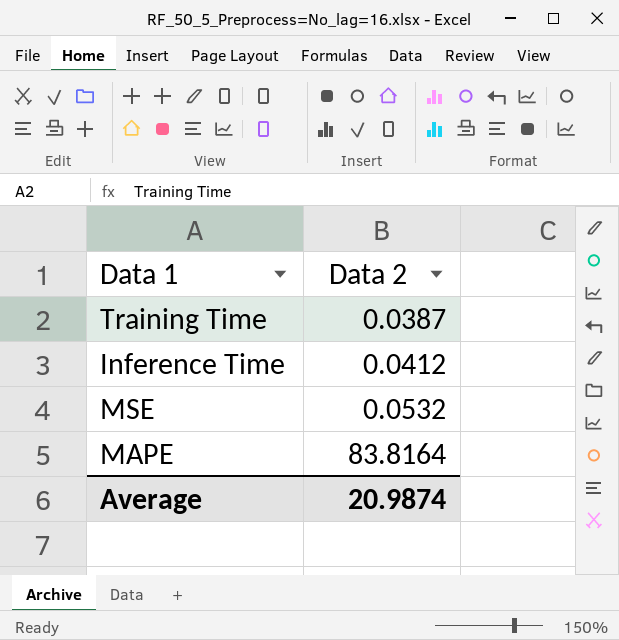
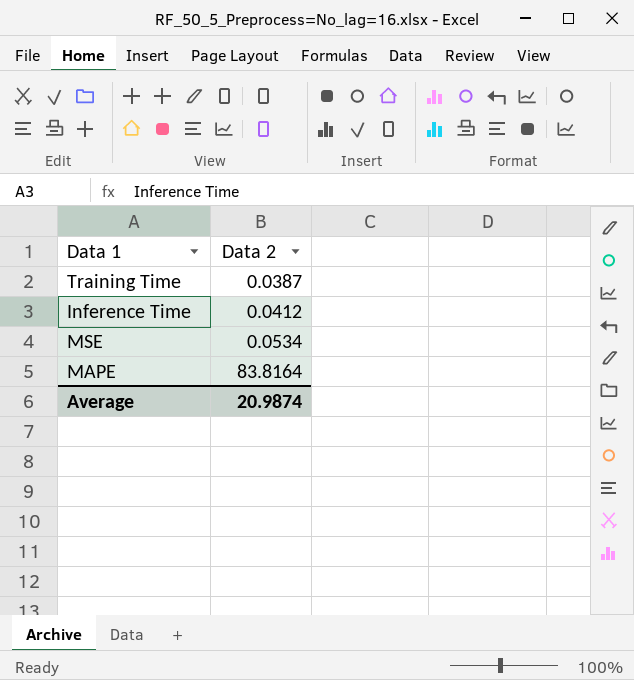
MSE | Data 2: 0.0532 -> 0.0534

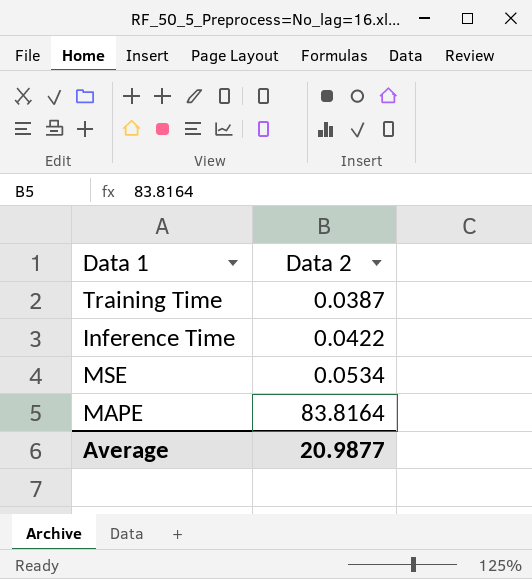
Inference Time | Data 2: 0.0412 -> 0.0422
Average | Data 2: 20.9874 -> 20.9877

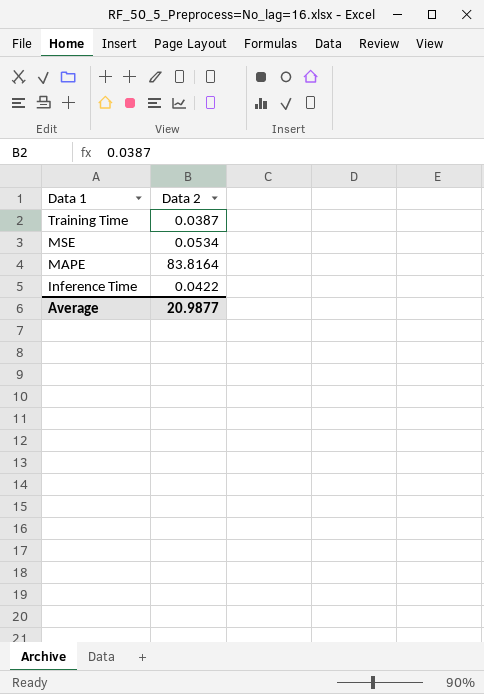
row order: Data 2 ascending -> Data 1 descending

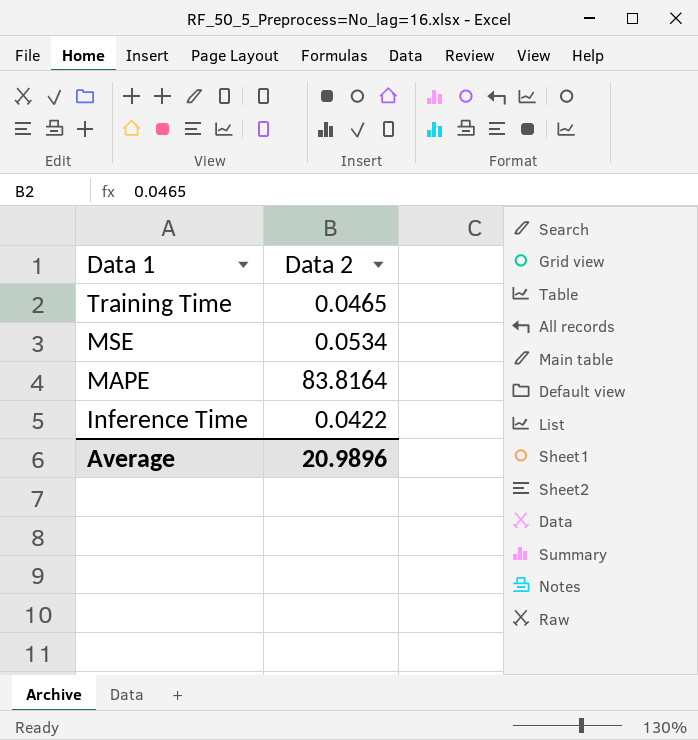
Training Time | Data 2: 0.0387 -> 0.0465
Average | Data 2: 20.9877 -> 20.9896

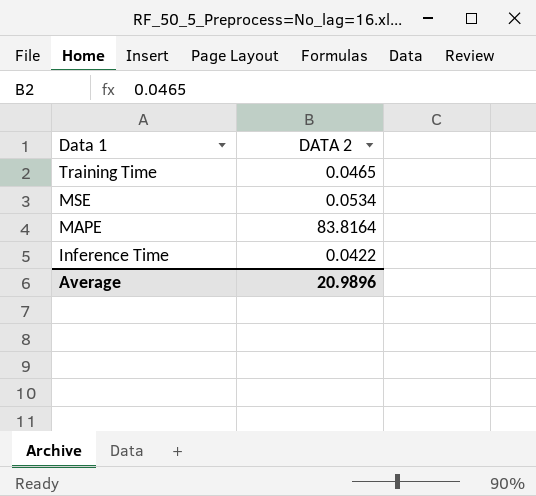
column name: Data 2 -> DATA 2

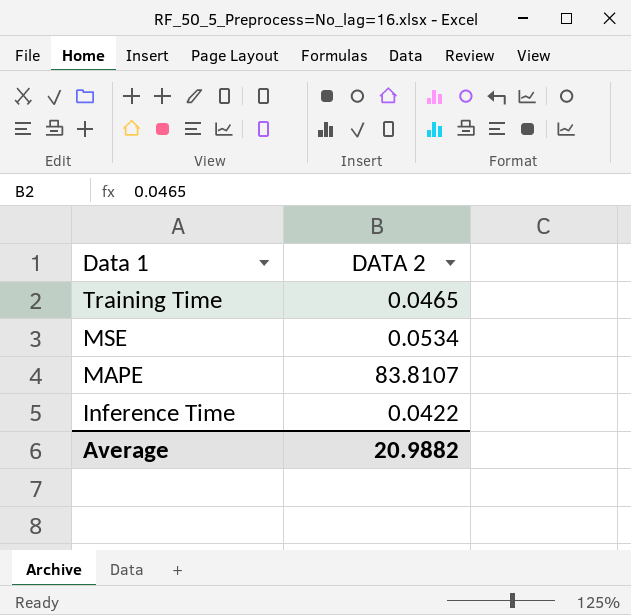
MAPE | DATA 2: 83.8164 -> 83.8107
Average | DATA 2: 20.9896 -> 20.9882

